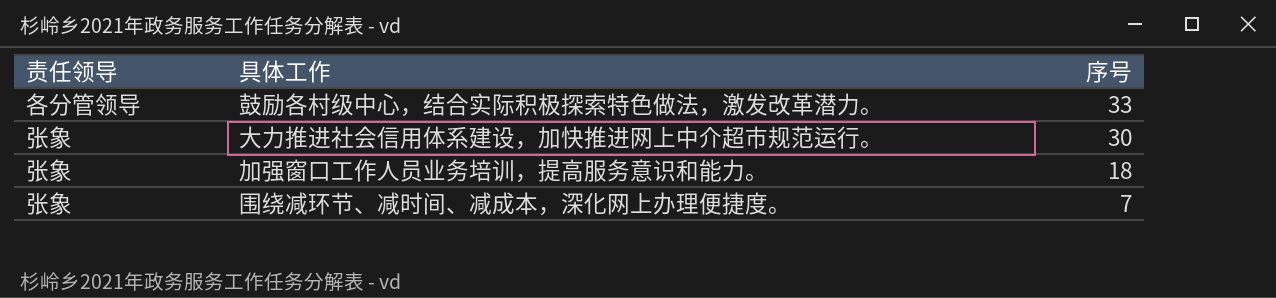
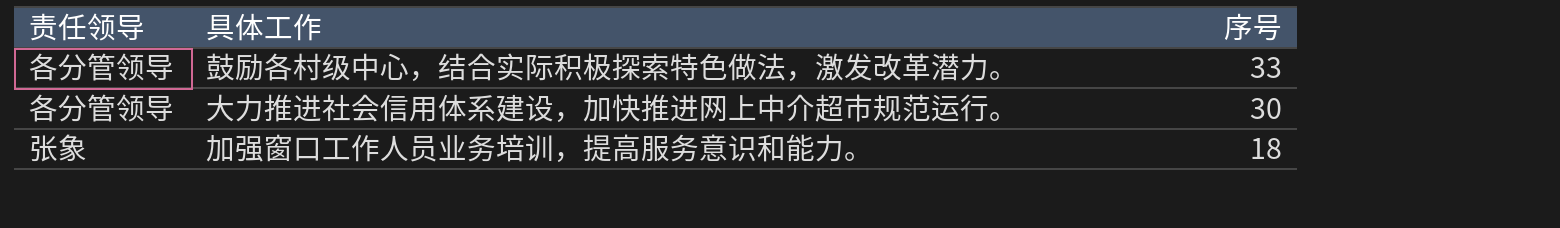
row 围绕减环节、减时间、减成本，深化网上办理便捷度。: 张象 | 7 -> none
大力推进社会信用体系建设，加快推进网上中介超市规范运行。 | 责任领导: 张象 -> 各分管领导

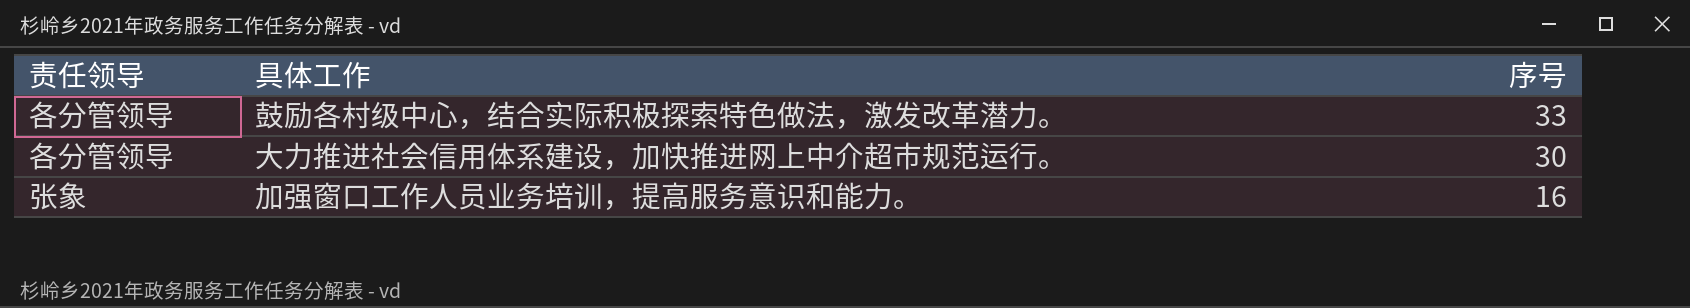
加强窗口工作人员业务培训，提高服务意识和能力。 | 序号: 18 -> 16

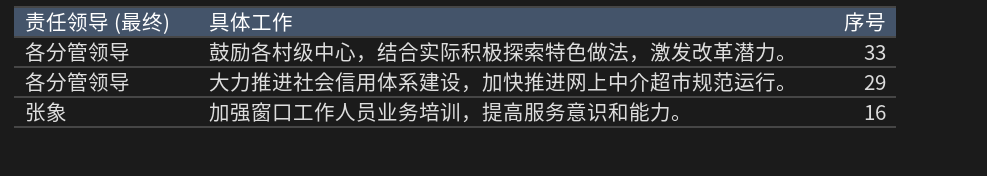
column name: 责任领导 -> 责任领导 (最终)
大力推进社会信用体系建设，加快推进网上中介超市规范运行。 | 序号: 30 -> 29

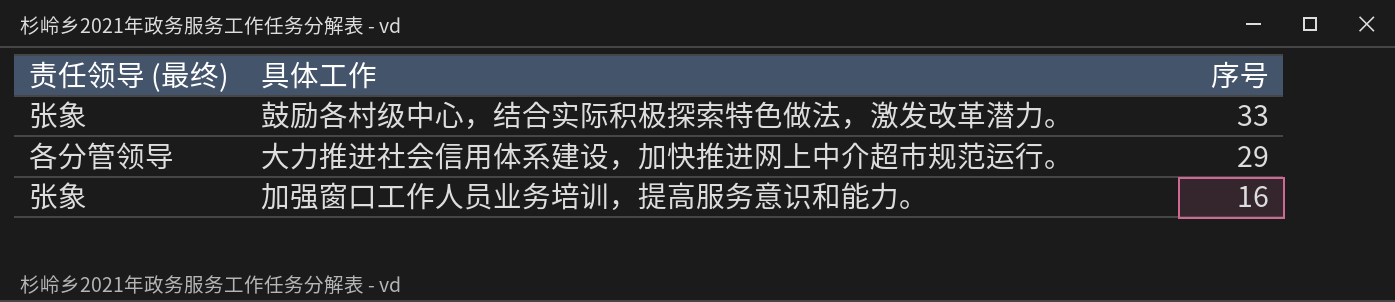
鼓励各村级中心，结合实际积极探索特色做法，激发改革潜力。 | 责任领导 (最终): 各分管领导 -> 张象

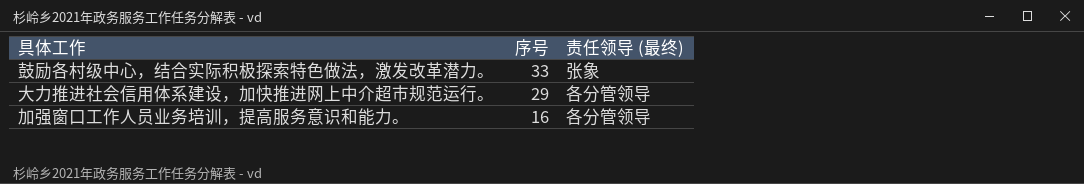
column 责任领导 (最终) | position: 1 -> 3
加强窗口工作人员业务培训，提高服务意识和能力。 | 责任领导 (最终): 张象 -> 各分管领导

